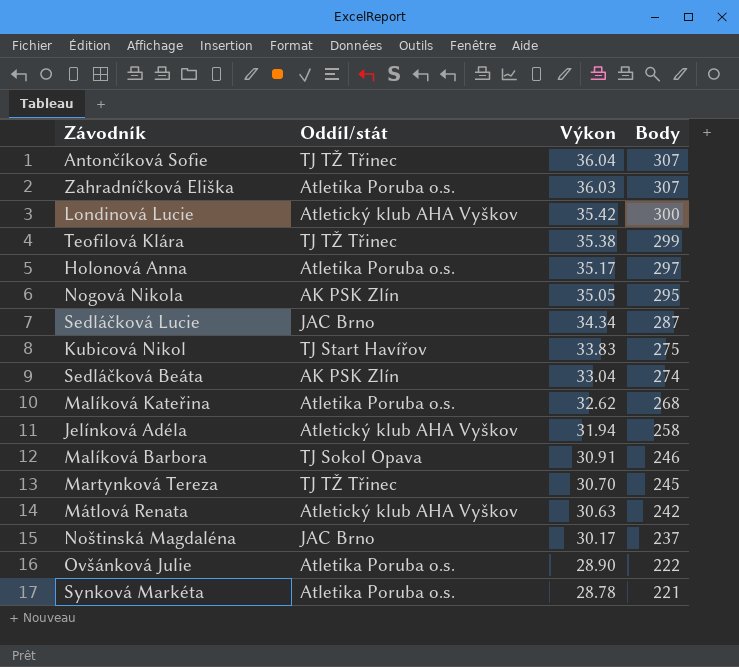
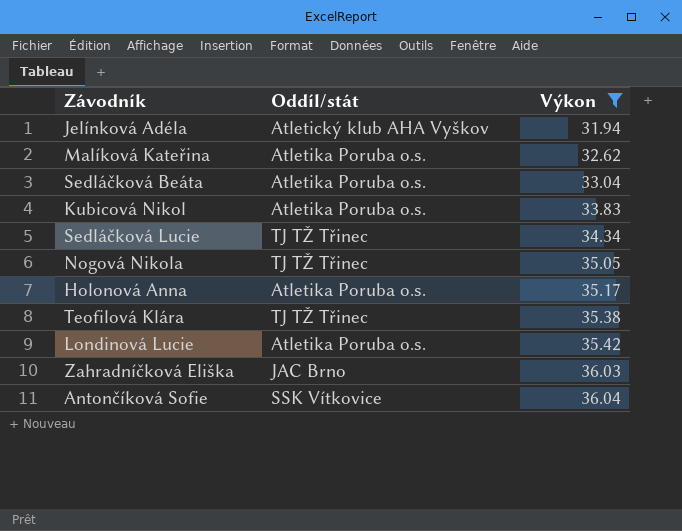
filter: none -> Výkon >= 31.94
row order: Výkon descending -> Výkon ascending
column Body | position: 4 -> none
Sedláčková Beáta | Oddíl/stát: AK PSK Zlín -> Atletika Poruba o.s.
Kubicová Nikol | Oddíl/stát: TJ Start Havířov -> Atletika Poruba o.s.
Sedláčková Lucie | Oddíl/stát: JAC Brno -> TJ TŽ Třinec
Nogová Nikola | Oddíl/stát: AK PSK Zlín -> TJ TŽ Třinec
Londinová Lucie | Oddíl/stát: Atletický klub AHA Vyškov -> Atletika Poruba o.s.
Zahradníčková Eliška | Oddíl/stát: Atletika Poruba o.s. -> JAC Brno
Antončíková Sofie | Oddíl/stát: TJ TŽ Třinec -> SSK Vítkovice

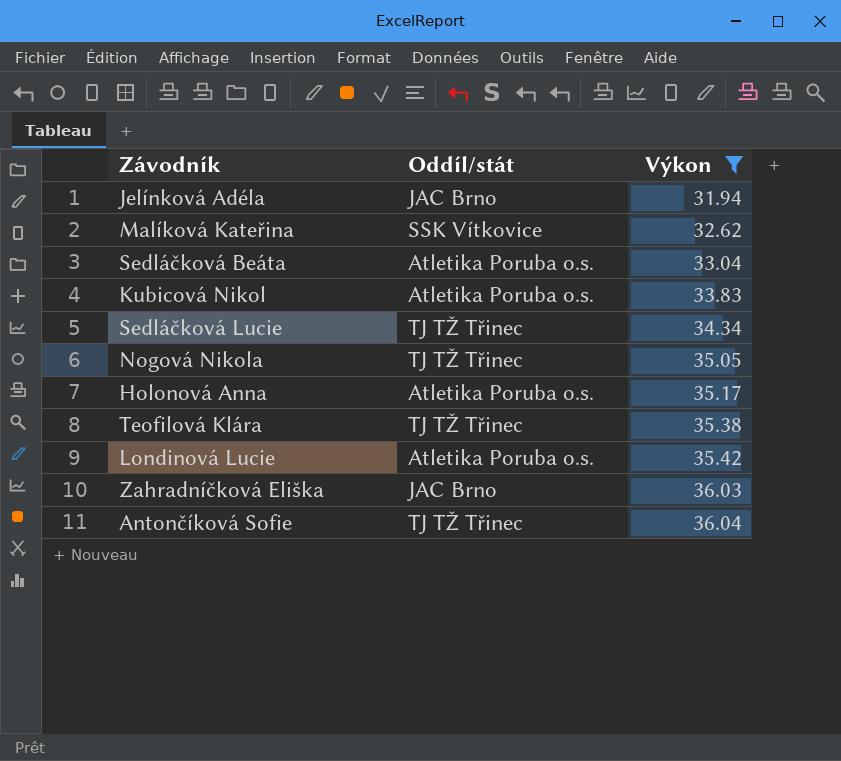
Jelínková Adéla | Oddíl/stát: Atletický klub AHA Vyškov -> JAC Brno
Malíková Kateřina | Oddíl/stát: Atletika Poruba o.s. -> SSK Vítkovice
Antončíková Sofie | Oddíl/stát: SSK Vítkovice -> TJ TŽ Třinec

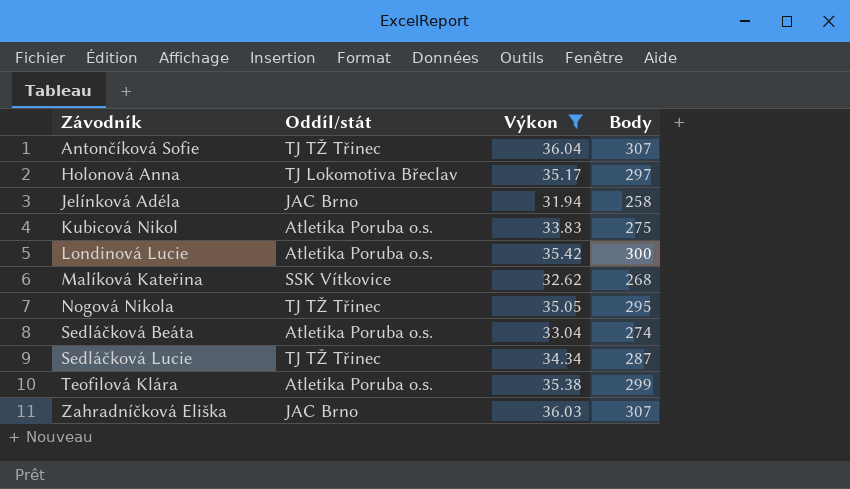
row order: Výkon ascending -> Závodník ascending
column Body | position: none -> 4
Holonová Anna | Oddíl/stát: Atletika Poruba o.s. -> TJ Lokomotiva Břeclav
Teofilová Klára | Oddíl/stát: TJ TŽ Třinec -> Atletika Poruba o.s.

